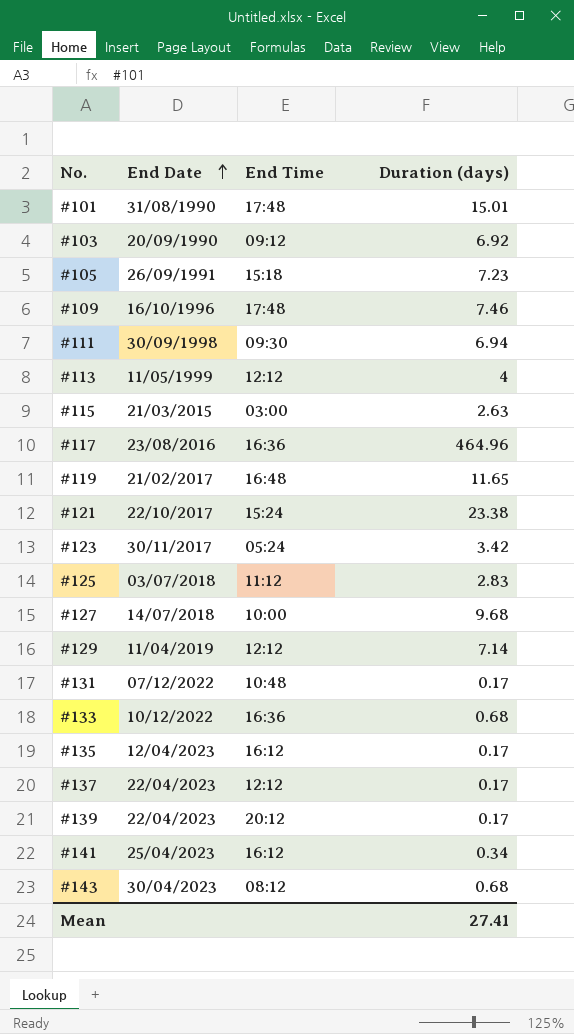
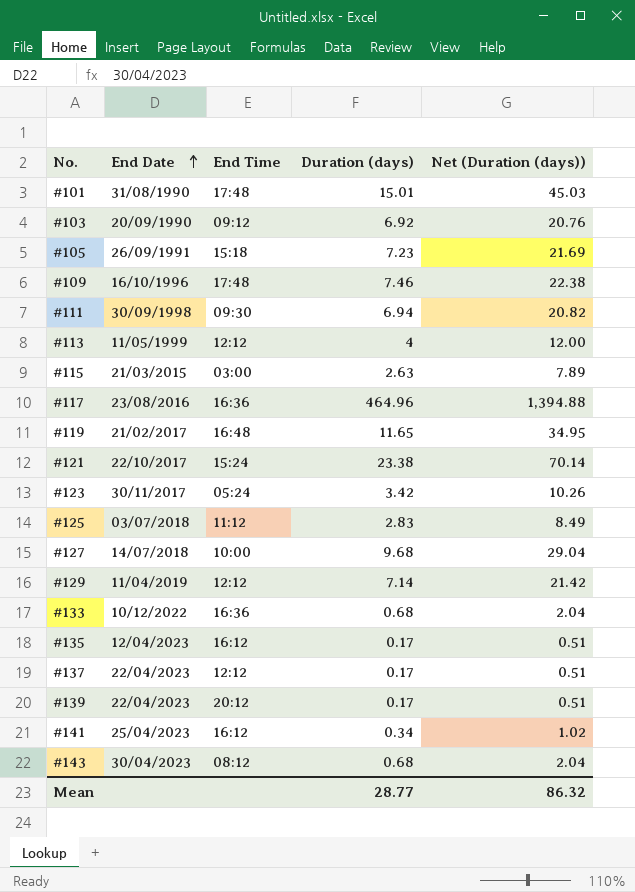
column Net (Duration (days)) | formula: none -> [Duration (days)] * 3
row #131: 07/12/2022 | 10:48 | 0.17 -> none
Mean | Duration (days): 27.41 -> 28.77

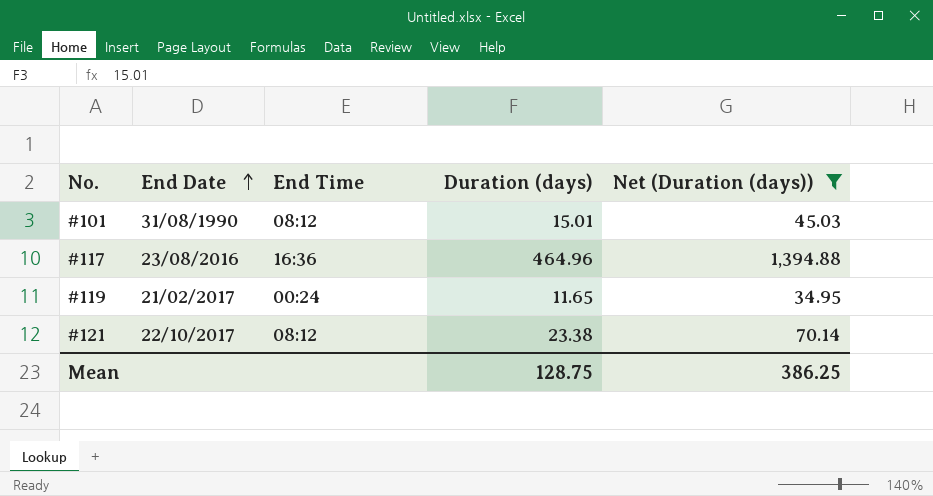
filter: none -> Net (Duration (days)) >= 34.95
#101 | End Time: 17:48 -> 08:12
#119 | End Time: 16:48 -> 00:24
#121 | End Time: 15:24 -> 08:12
Mean | Duration (days): 28.77 -> 128.75
Mean | Net (Duration (days)): 86.32 -> 386.25

